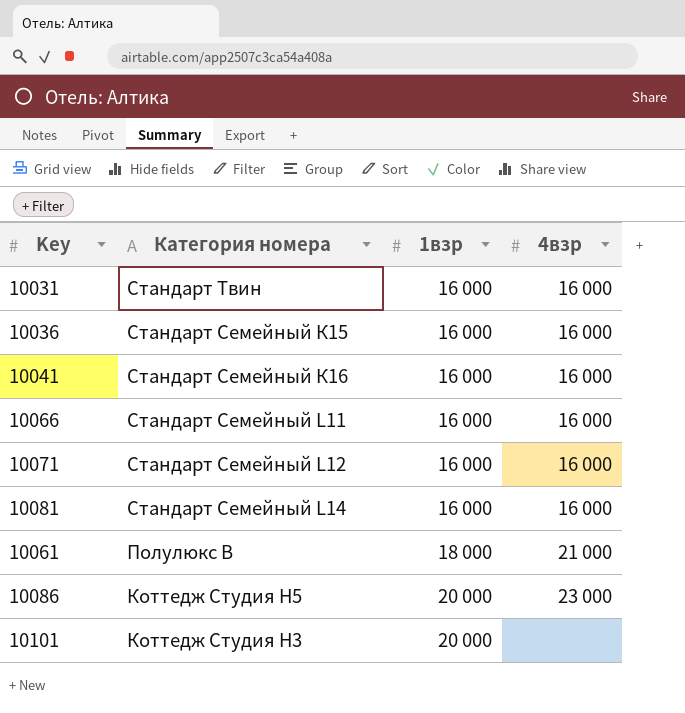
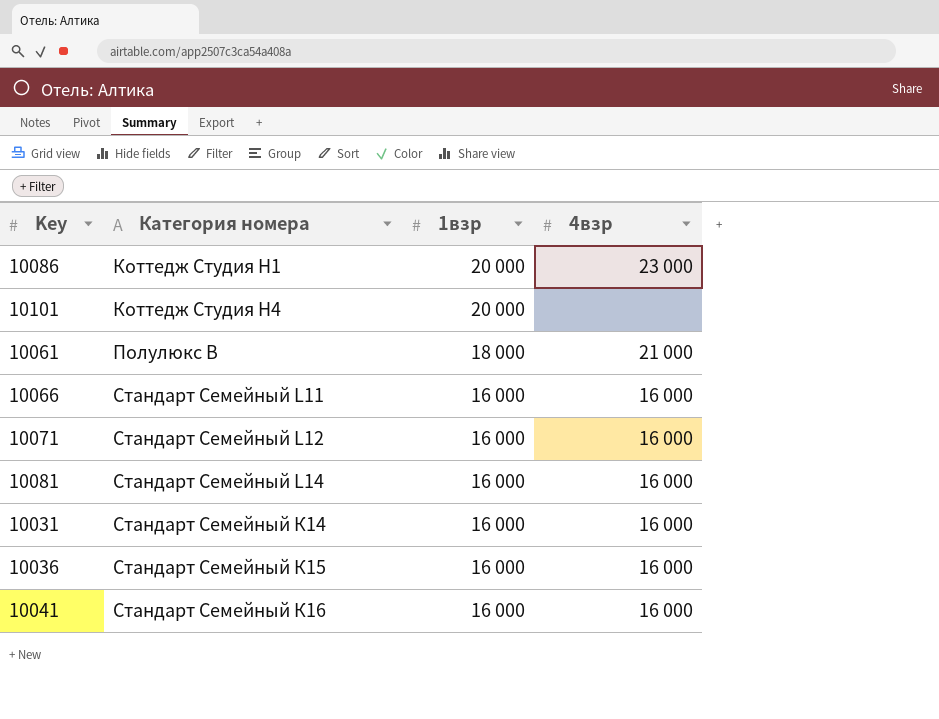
row order: 1взр ascending -> Категория номера ascending
10086 | Категория номера: Коттедж Студия Н5 -> Коттедж Студия Н1
10101 | Категория номера: Коттедж Студия Н3 -> Коттедж Студия Н4
10031 | Категория номера: Стандарт Твин -> Стандарт Семейный К14

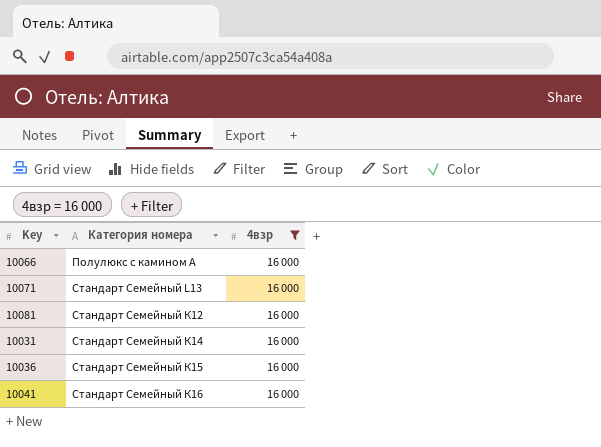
filter: none -> 4взр = 16 000
column 1взр | position: 3 -> none
10066 | Категория номера: Стандарт Семейный L11 -> Полулюкс с камином А
10071 | Категория номера: Стандарт Семейный L12 -> Стандарт Семейный L13
10081 | Категория номера: Стандарт Семейный L14 -> Стандарт Семейный К12

